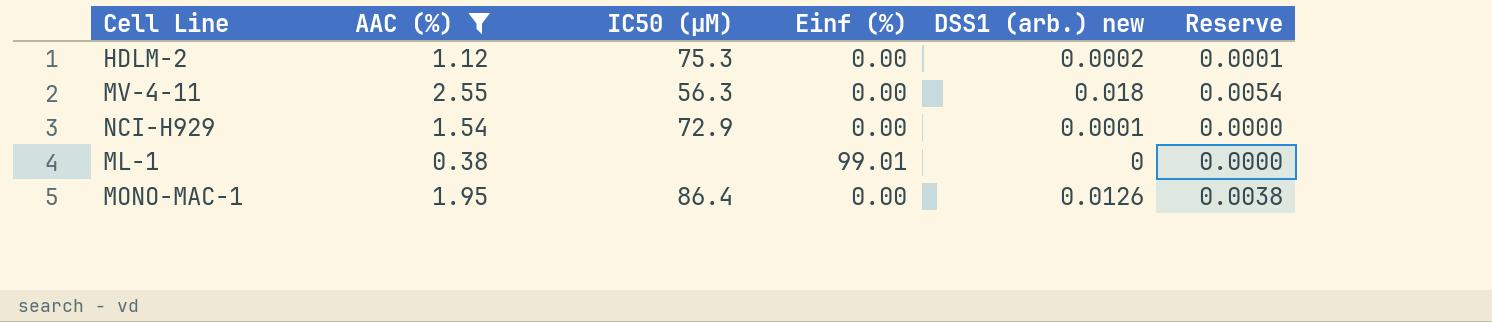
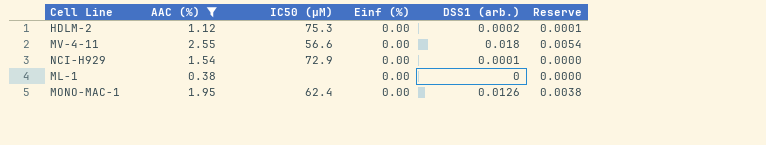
column name: DSS1 (arb.) new -> DSS1 (arb.)
MV-4-11 | IC50 (µM): 56.3 -> 56.6
ML-1 | Einf (%): 99.01 -> 0.00
MONO-MAC-1 | IC50 (µM): 86.4 -> 62.4

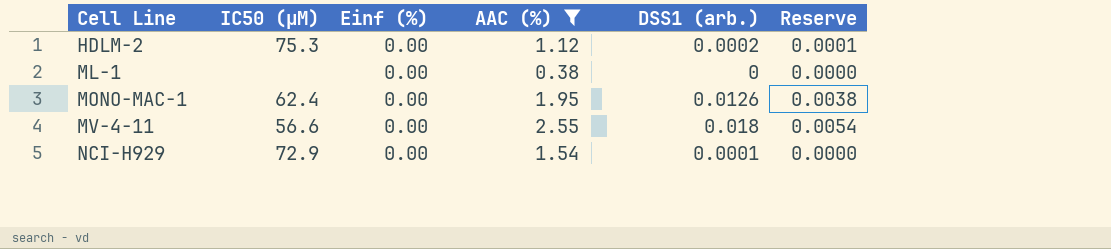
row order: none -> Cell Line ascending
column AAC (%) | position: 2 -> 4

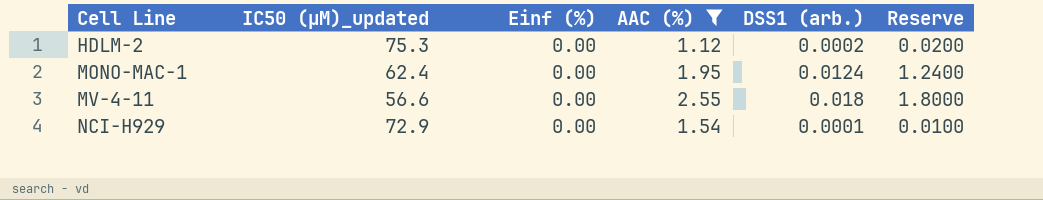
column name: IC50 (µM) -> IC50 (µM)_updated
column Reserve | formula: [DSS1 (arb.)] * 0.3 -> [DSS1 (arb.)] * 100
row ML-1: none | 0.00 | 0.38 | 0 | 0.0000 -> none
MONO-MAC-1 | DSS1 (arb.): 0.0126 -> 0.0124

